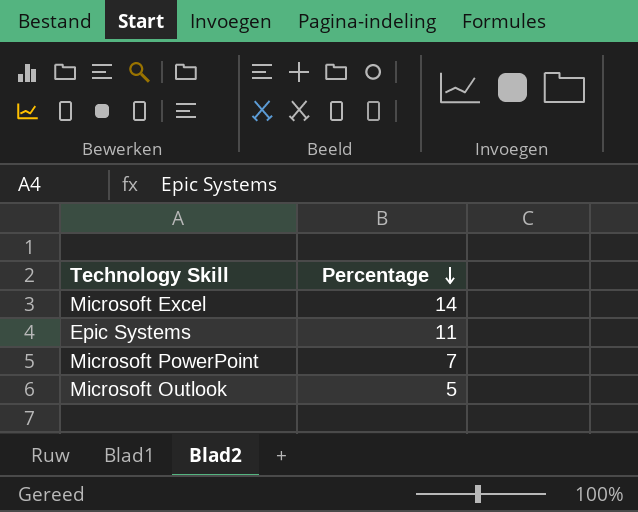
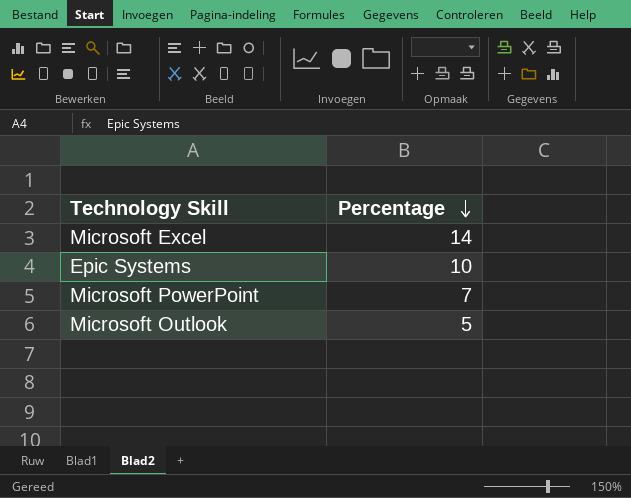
Epic Systems | Percentage: 11 -> 10

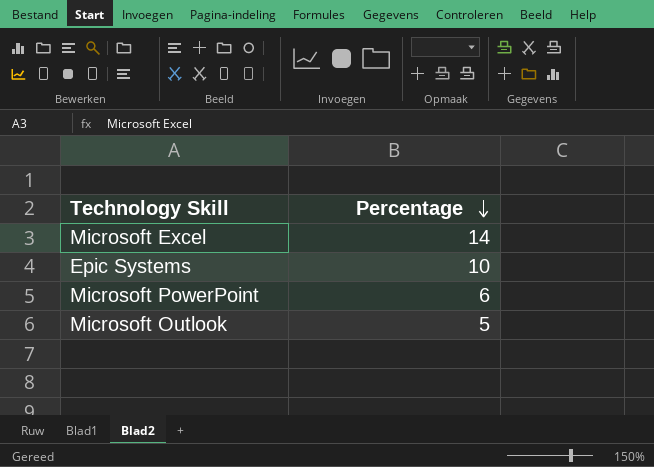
Microsoft PowerPoint | Percentage: 7 -> 6

